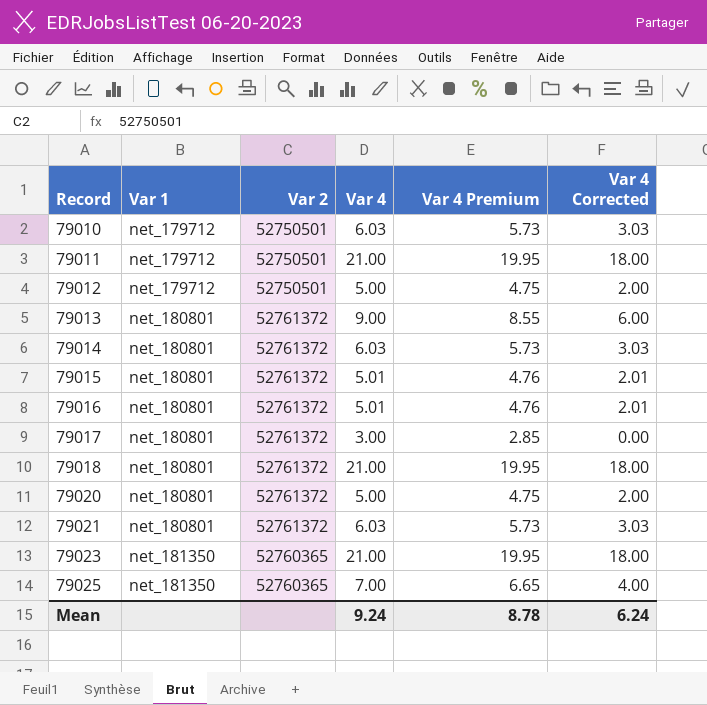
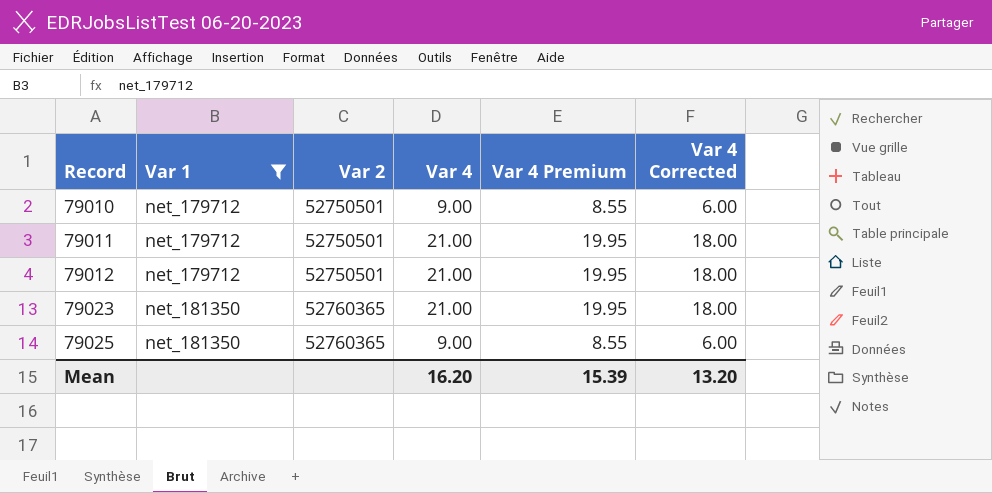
filter: none -> Var 1 != net_180801
79010 | Var 4: 6.03 -> 9.00
79010 | Var 4 Premium: 5.73 -> 8.55
79010 | Var 4 Corrected: 3.03 -> 6.00
79012 | Var 4: 5.00 -> 21.00
79012 | Var 4 Premium: 4.75 -> 19.95
79012 | Var 4 Corrected: 2.00 -> 18.00
79025 | Var 4: 7.00 -> 9.00
79025 | Var 4 Premium: 6.65 -> 8.55
79025 | Var 4 Corrected: 4.00 -> 6.00
Mean | Var 4: 9.24 -> 16.20
Mean | Var 4 Premium: 8.78 -> 15.39
Mean | Var 4 Corrected: 6.24 -> 13.20

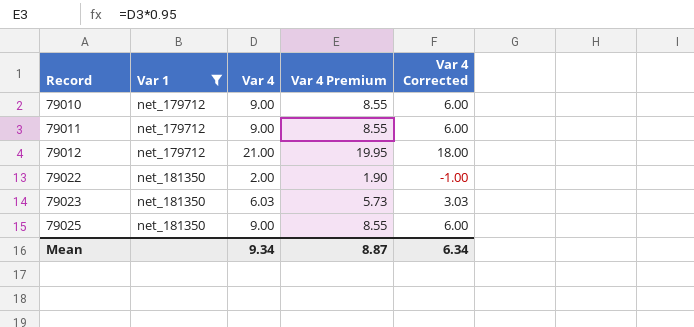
column Var 2 | position: 3 -> none
79011 | Var 4: 21.00 -> 9.00
79011 | Var 4 Premium: 19.95 -> 8.55
79011 | Var 4 Corrected: 18.00 -> 6.00
row 79022: none -> net_181350 | 2.00 | 1.90 | -1.00
79023 | Var 4: 21.00 -> 6.03
79023 | Var 4 Premium: 19.95 -> 5.73
79023 | Var 4 Corrected: 18.00 -> 3.03
Mean | Var 4: 16.20 -> 9.34
Mean | Var 4 Premium: 15.39 -> 8.87
Mean | Var 4 Corrected: 13.20 -> 6.34

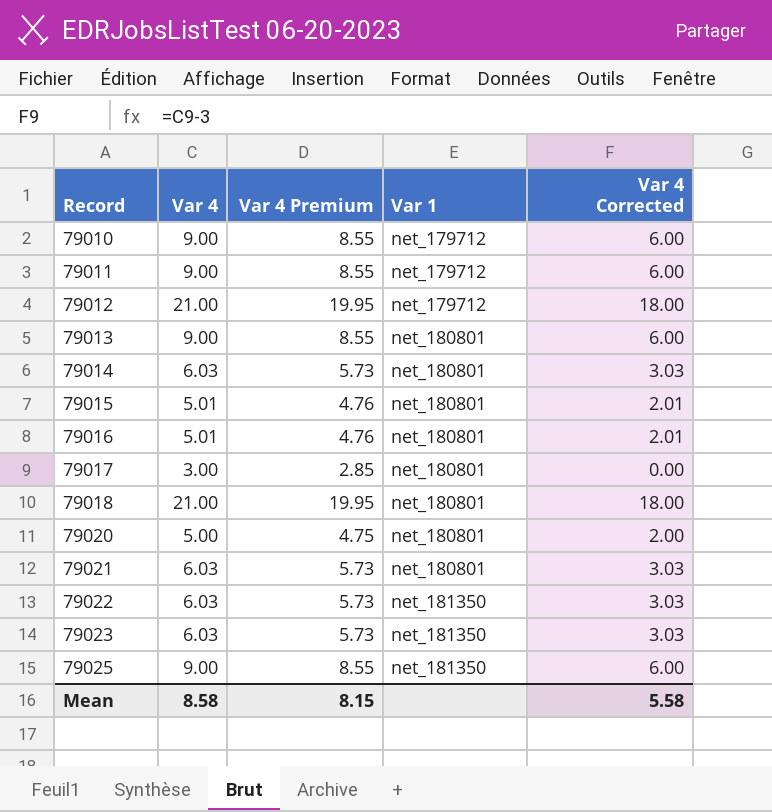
filter: Var 1 != net_180801 -> none
column Var 1 | position: 2 -> 4
79022 | Var 4: 2.00 -> 6.03
79022 | Var 4 Premium: 1.90 -> 5.73
79022 | Var 4 Corrected: -1.00 -> 3.03
Mean | Var 4: 9.34 -> 8.58
Mean | Var 4 Premium: 8.87 -> 8.15
Mean | Var 4 Corrected: 6.34 -> 5.58

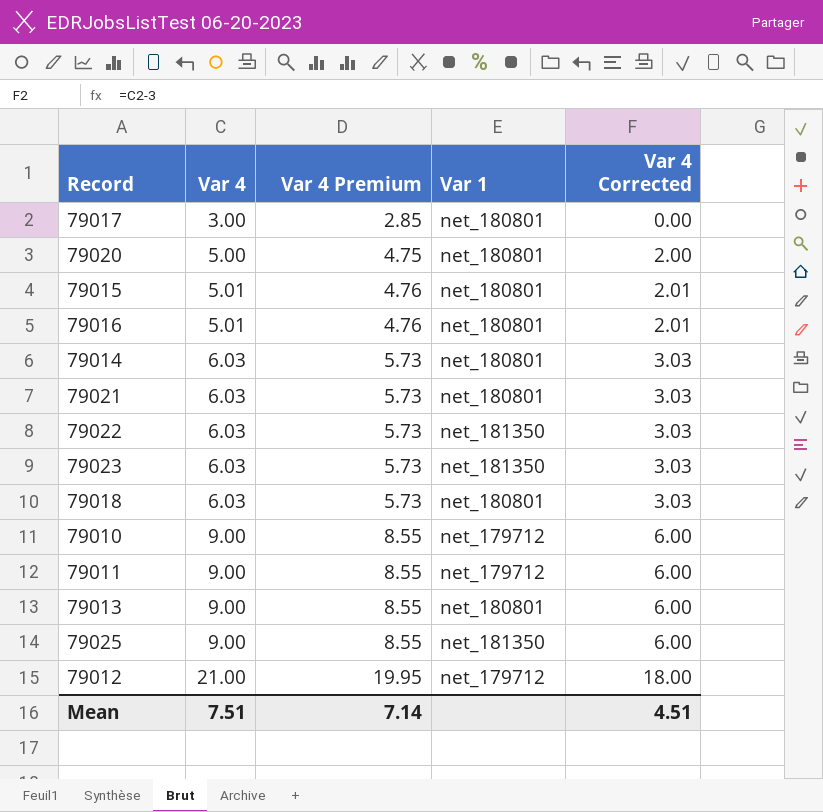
row order: Record ascending -> Var 4 ascending
79018 | Var 4: 21.00 -> 6.03
79018 | Var 4 Premium: 19.95 -> 5.73
79018 | Var 4 Corrected: 18.00 -> 3.03
Mean | Var 4: 8.58 -> 7.51
Mean | Var 4 Premium: 8.15 -> 7.14
Mean | Var 4 Corrected: 5.58 -> 4.51

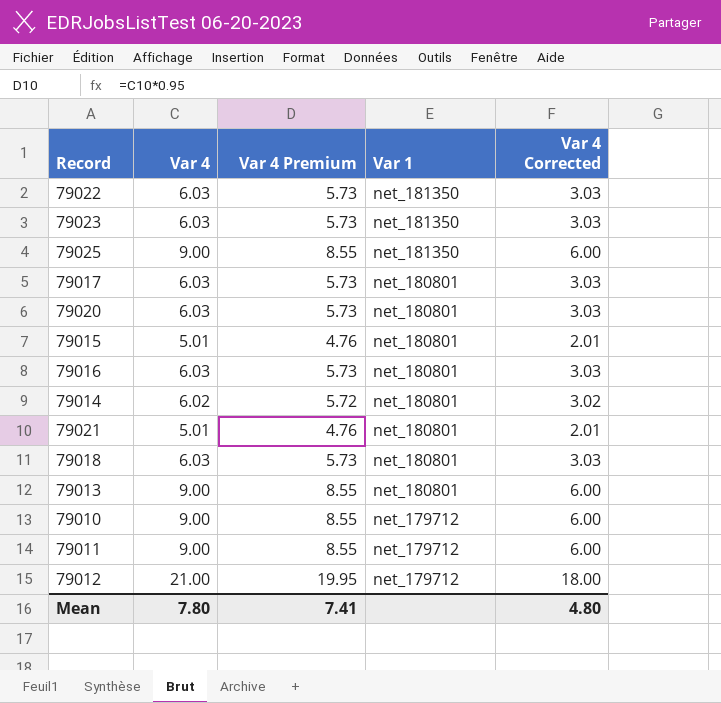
row order: Var 4 ascending -> Var 1 descending
79017 | Var 4: 3.00 -> 6.03
79017 | Var 4 Premium: 2.85 -> 5.73
79017 | Var 4 Corrected: 0.00 -> 3.03
79020 | Var 4: 5.00 -> 6.03
79020 | Var 4 Premium: 4.75 -> 5.73
79020 | Var 4 Corrected: 2.00 -> 3.03
79016 | Var 4: 5.01 -> 6.03
79016 | Var 4 Premium: 4.76 -> 5.73
79016 | Var 4 Corrected: 2.01 -> 3.03
79014 | Var 4: 6.03 -> 6.02
79014 | Var 4 Premium: 5.73 -> 5.72
79014 | Var 4 Corrected: 3.03 -> 3.02
79021 | Var 4: 6.03 -> 5.01
79021 | Var 4 Premium: 5.73 -> 4.76
79021 | Var 4 Corrected: 3.03 -> 2.01
Mean | Var 4: 7.51 -> 7.80
Mean | Var 4 Premium: 7.14 -> 7.41
Mean | Var 4 Corrected: 4.51 -> 4.80

